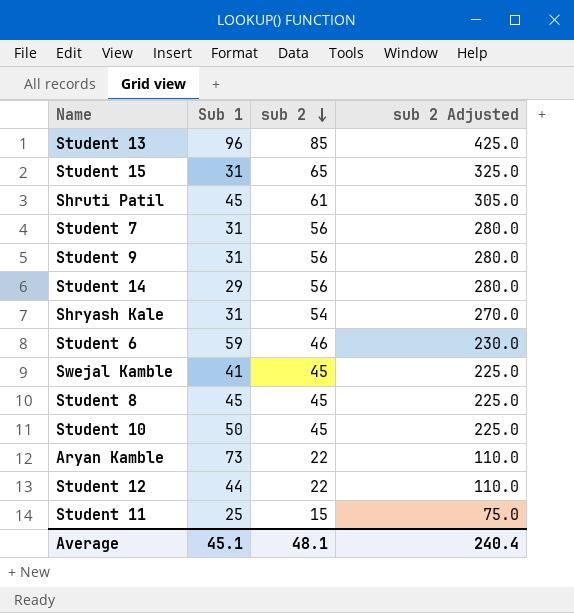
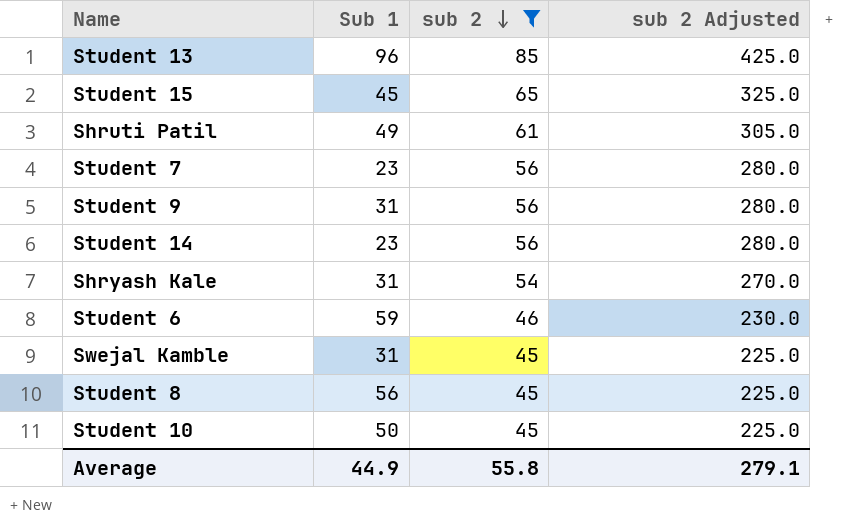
filter: none -> sub 2 >= 45
Student 15 | Sub 1: 31 -> 45
Shruti Patil | Sub 1: 45 -> 49
Student 7 | Sub 1: 31 -> 23
Student 14 | Sub 1: 29 -> 23
Swejal Kamble | Sub 1: 41 -> 31
Student 8 | Sub 1: 45 -> 56
Average | Sub 1: 45.1 -> 44.9
Average | sub 2: 48.1 -> 55.8
Average | sub 2 Adjusted: 240.4 -> 279.1

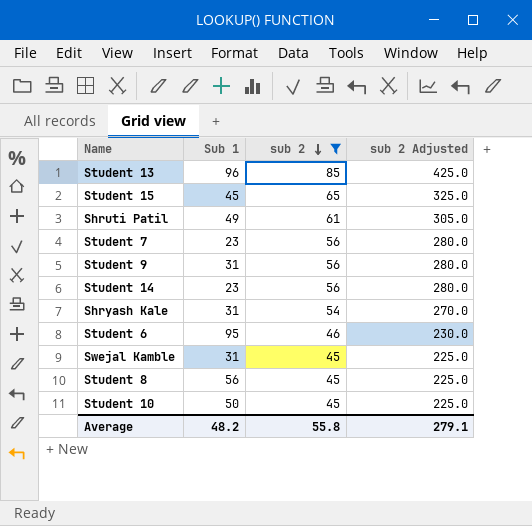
Student 6 | Sub 1: 59 -> 95
Average | Sub 1: 44.9 -> 48.2

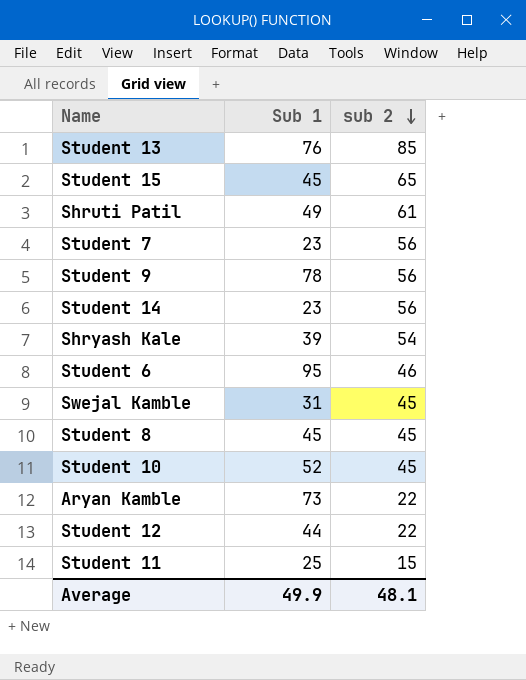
filter: sub 2 >= 45 -> none
column sub 2 Adjusted | formula: [sub 2] * 5 -> none
Student 13 | Sub 1: 96 -> 76
Student 9 | Sub 1: 31 -> 78
Shryash Kale | Sub 1: 31 -> 39
Student 8 | Sub 1: 56 -> 45
Student 10 | Sub 1: 50 -> 52
Average | Sub 1: 48.2 -> 49.9
Average | sub 2: 55.8 -> 48.1

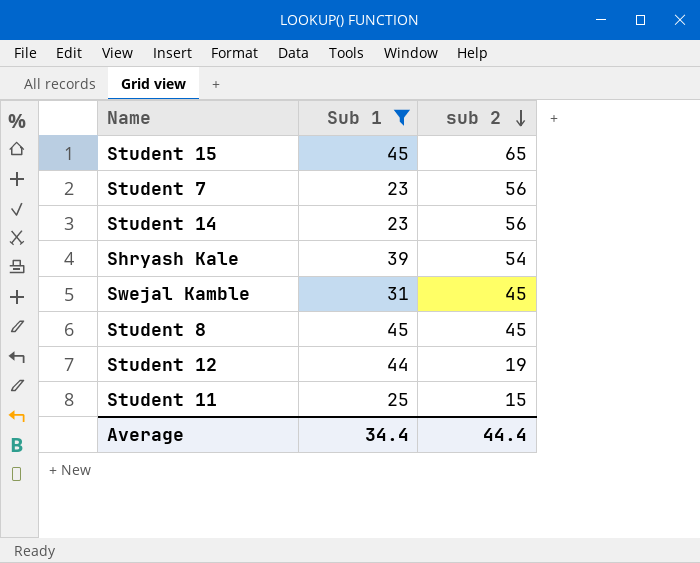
filter: none -> Sub 1 <= 45
Student 12 | sub 2: 22 -> 19
Average | Sub 1: 49.9 -> 34.4
Average | sub 2: 48.1 -> 44.4

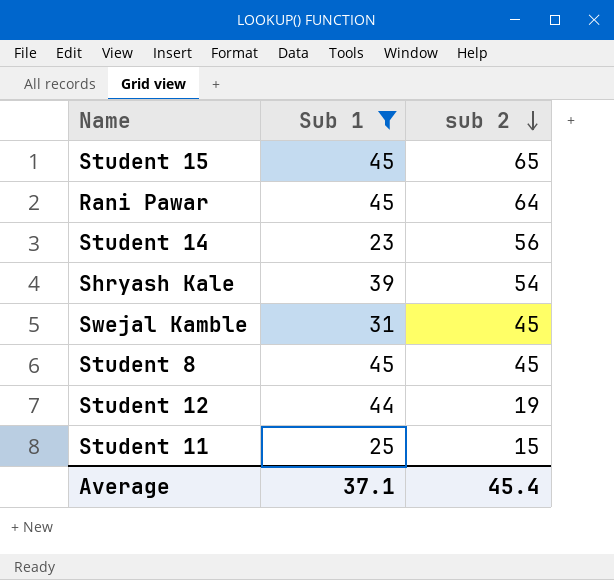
row Student 7: 23 | 56 -> none
row Rani Pawar: none -> 45 | 64
Average | Sub 1: 34.4 -> 37.1
Average | sub 2: 44.4 -> 45.4

